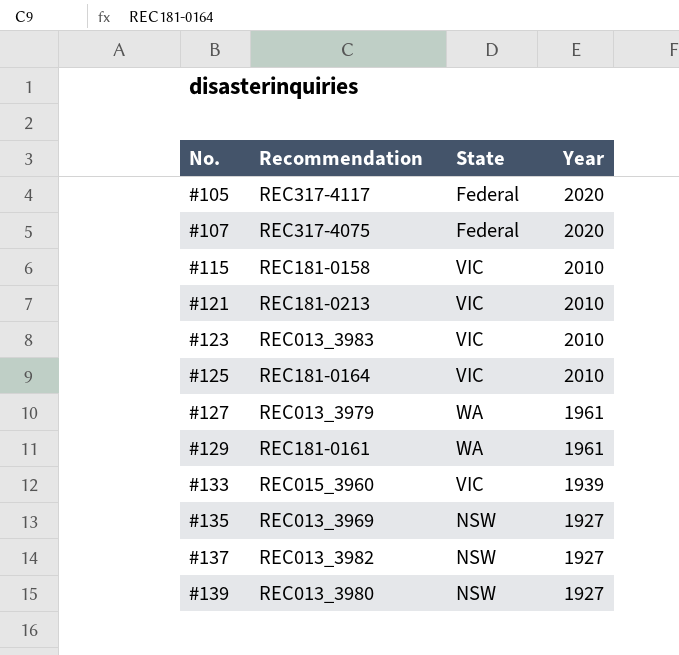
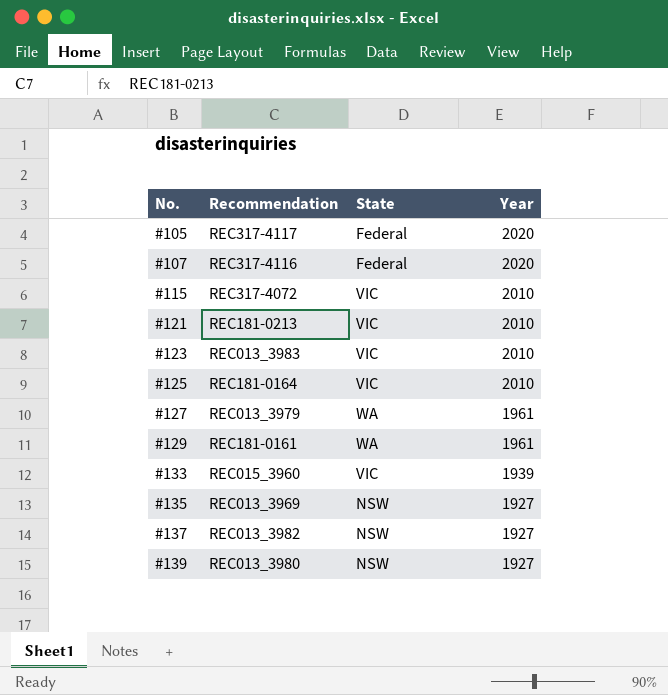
#107 | Recommendation: REC317-4075 -> REC317-4116
#115 | Recommendation: REC181-0158 -> REC317-4072

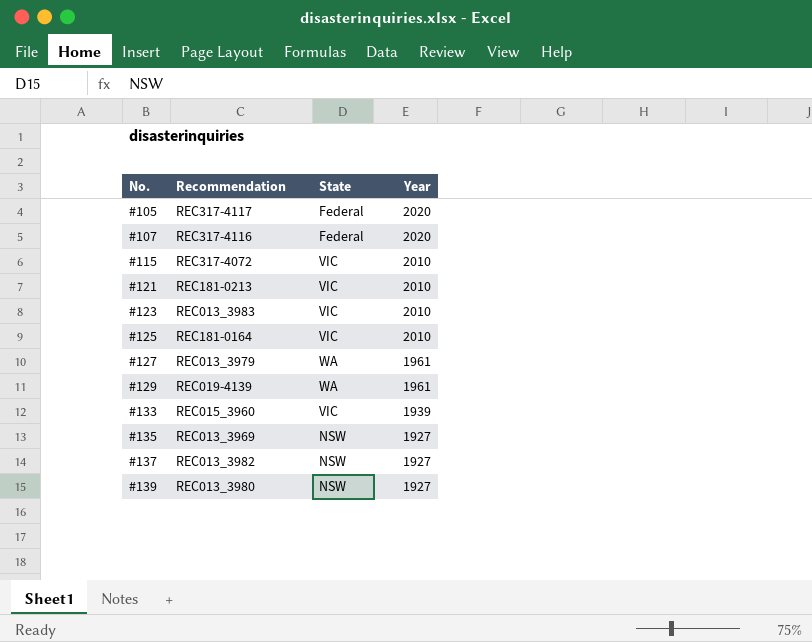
#129 | Recommendation: REC181-0161 -> REC019-4139

